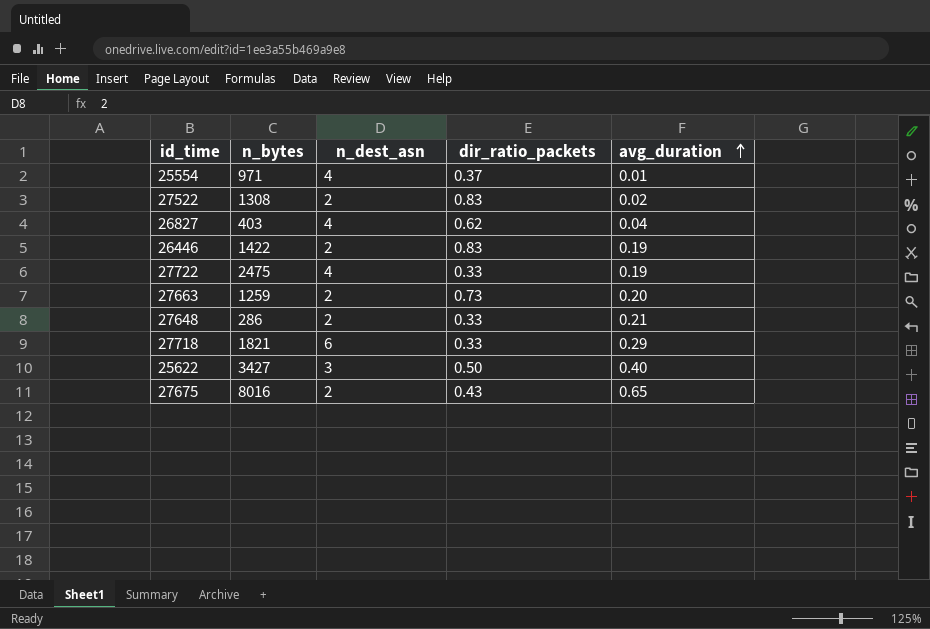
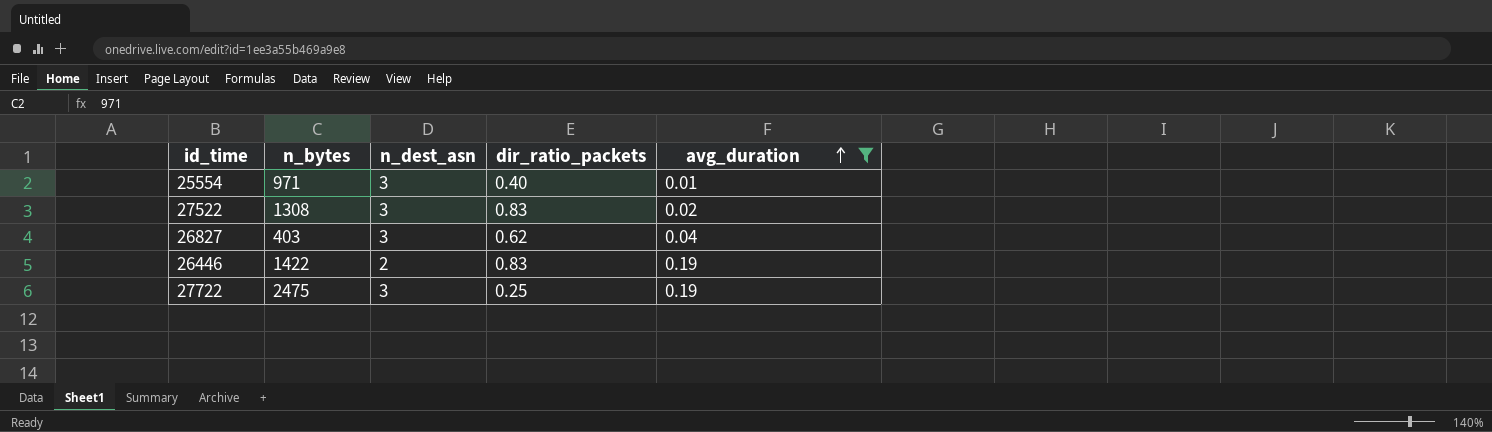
filter: none -> avg_duration <= 0.19
25554 | n_dest_asn: 4 -> 3
25554 | dir_ratio_packets: 0.37 -> 0.40
27522 | n_dest_asn: 2 -> 3
26827 | n_dest_asn: 4 -> 3
27722 | n_dest_asn: 4 -> 3
27722 | dir_ratio_packets: 0.33 -> 0.25

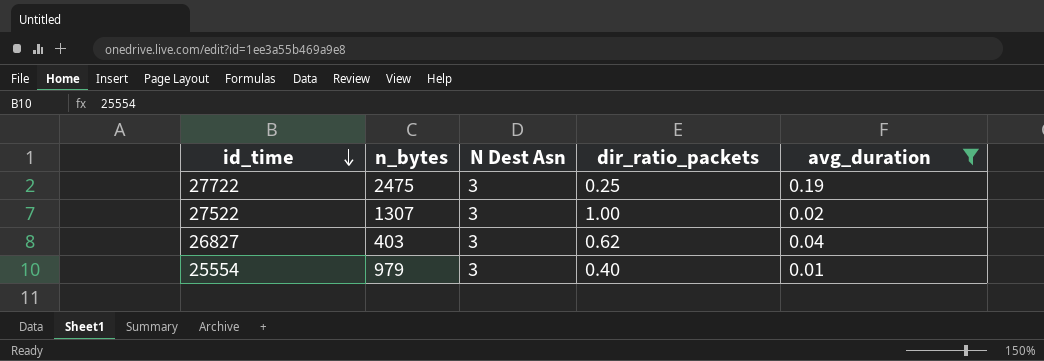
row order: avg_duration ascending -> id_time descending
column name: n_dest_asn -> N Dest Asn
row 26446: 1422 | 2 | 0.83 | 0.19 -> none
27522 | n_bytes: 1308 -> 1307
27522 | dir_ratio_packets: 0.83 -> 1.00
25554 | n_bytes: 971 -> 979

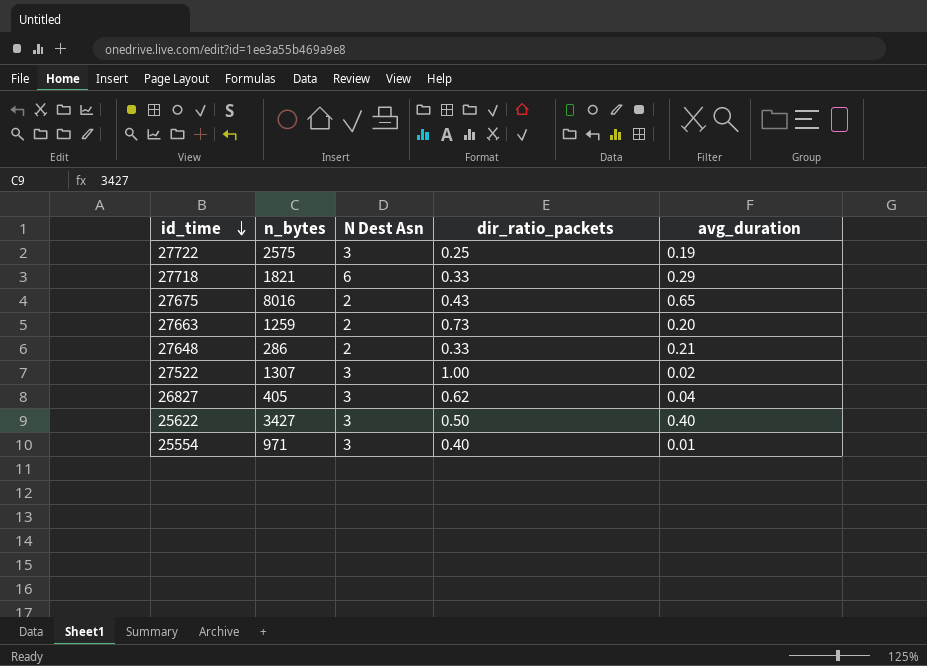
filter: avg_duration <= 0.19 -> none
27722 | n_bytes: 2475 -> 2575
26827 | n_bytes: 403 -> 405
25554 | n_bytes: 979 -> 971

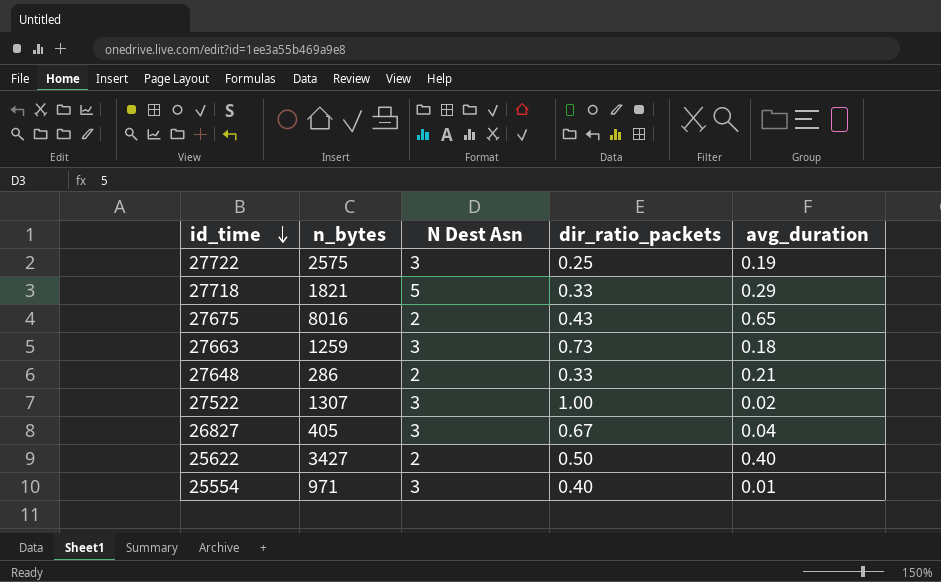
27718 | N Dest Asn: 6 -> 5
27663 | N Dest Asn: 2 -> 3
27663 | avg_duration: 0.20 -> 0.18
26827 | dir_ratio_packets: 0.62 -> 0.67
25622 | N Dest Asn: 3 -> 2

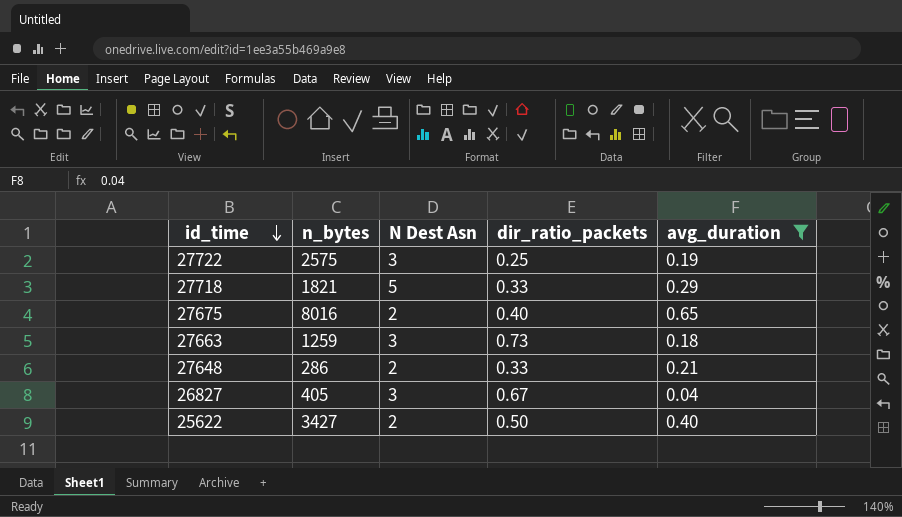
filter: none -> avg_duration >= 0.04
27675 | dir_ratio_packets: 0.43 -> 0.40

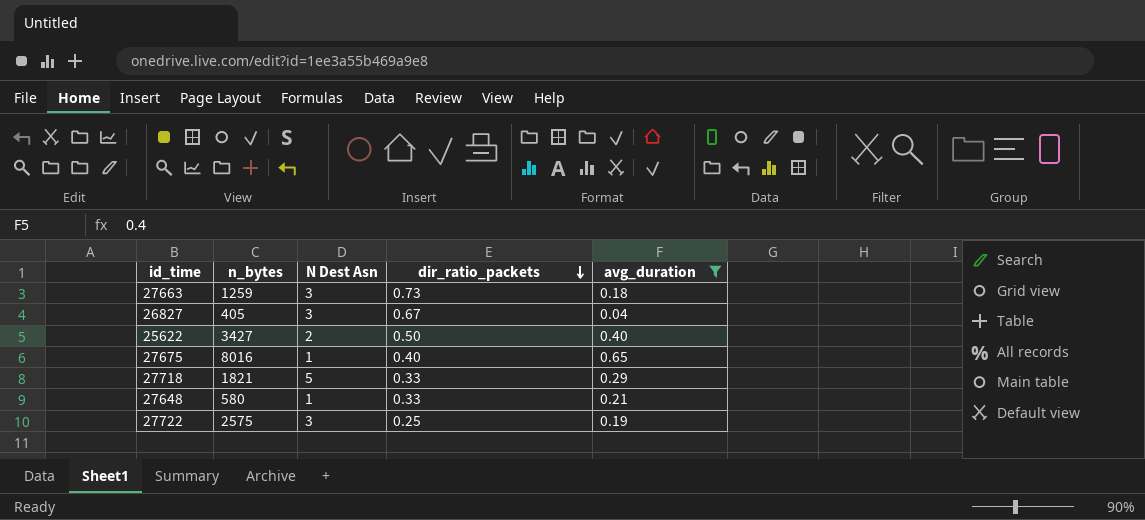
row order: id_time descending -> dir_ratio_packets descending
27675 | N Dest Asn: 2 -> 1
27648 | n_bytes: 286 -> 580
27648 | N Dest Asn: 2 -> 1

